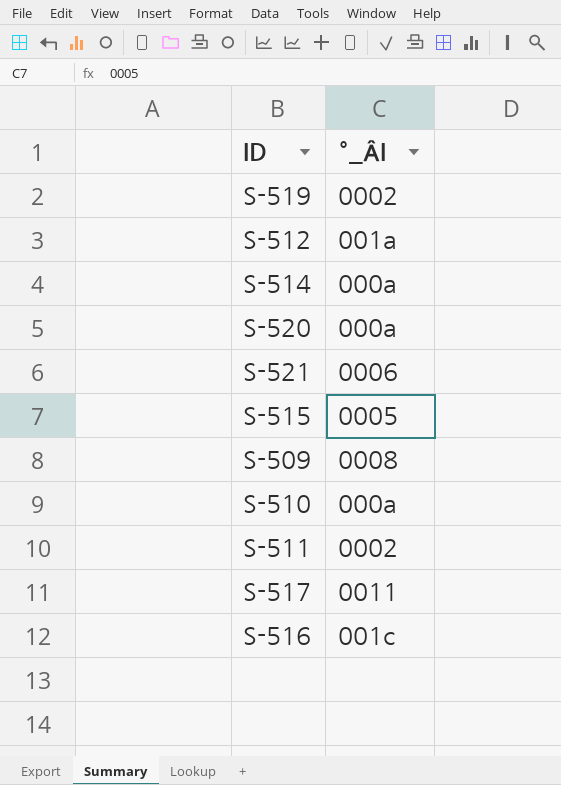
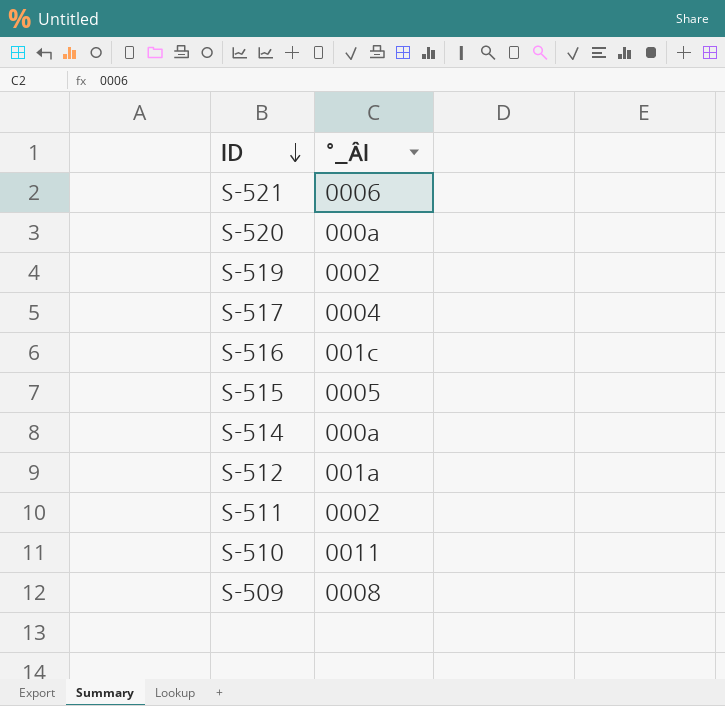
row order: none -> ID descending
S-517 | °_ÂI: 0011 -> 0004
S-510 | °_ÂI: 000a -> 0011

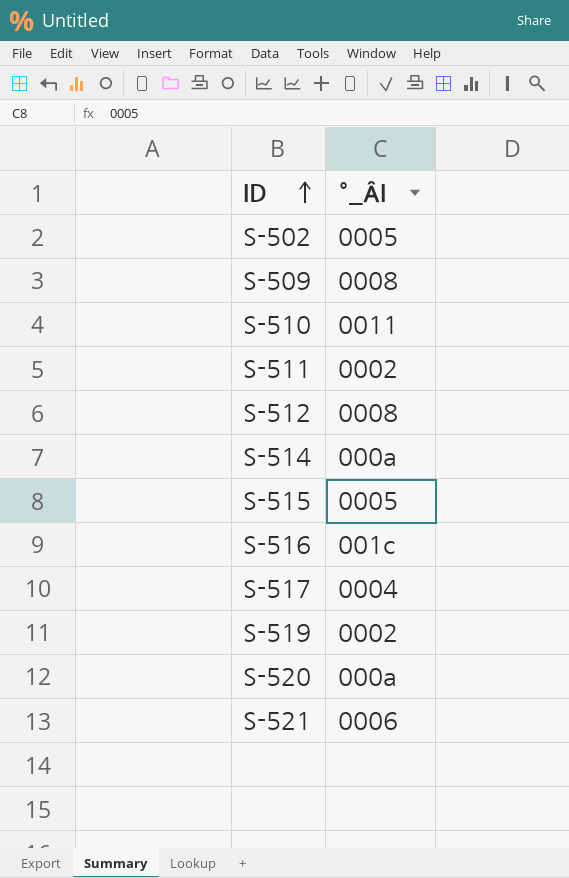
row order: ID descending -> ID ascending
row S-502: none -> 0005
S-512 | °_ÂI: 001a -> 0008

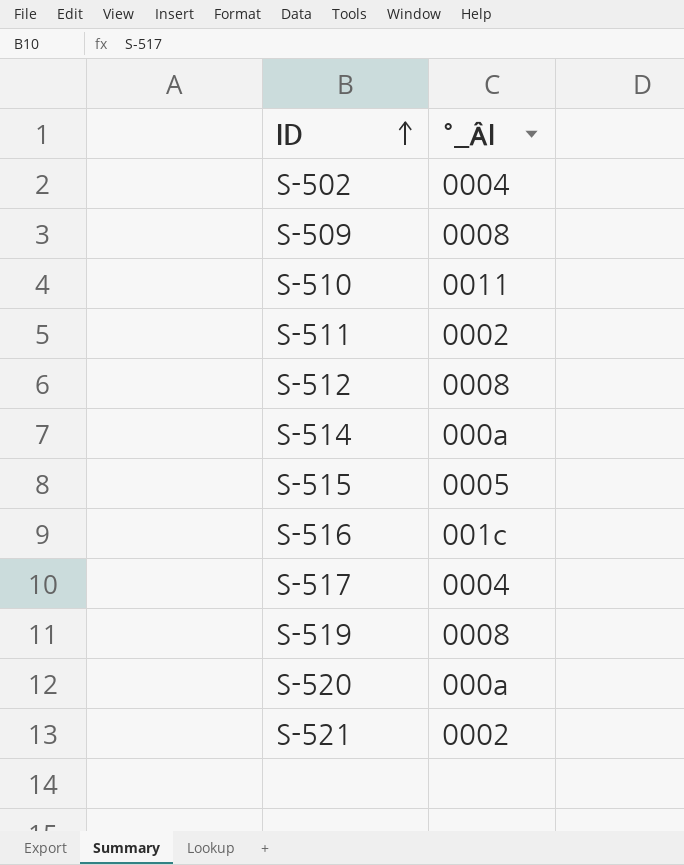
S-502 | °_ÂI: 0005 -> 0004
S-519 | °_ÂI: 0002 -> 0008
S-521 | °_ÂI: 0006 -> 0002

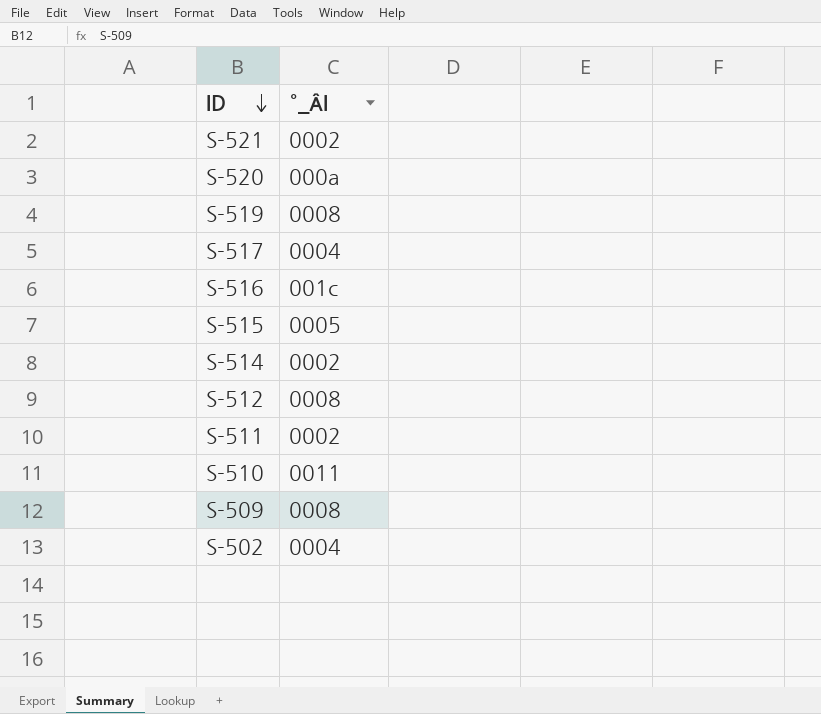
row order: ID ascending -> ID descending
S-514 | °_ÂI: 000a -> 0002

